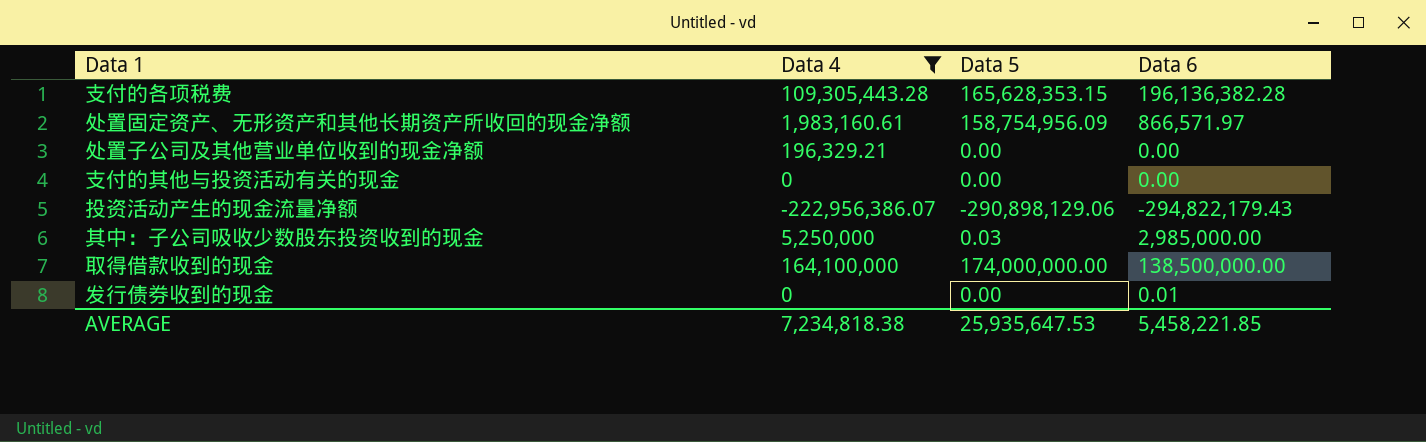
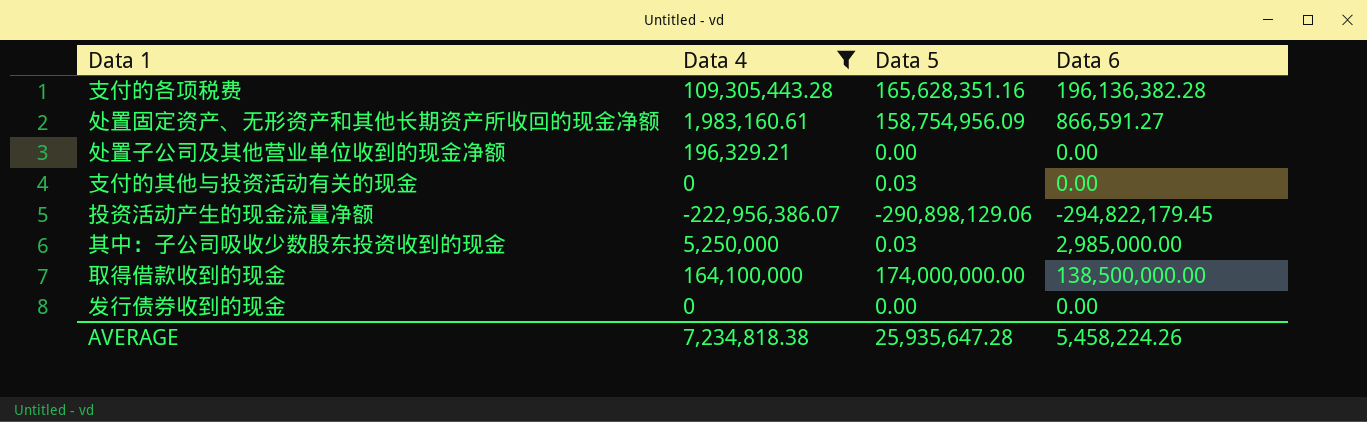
支付的各项税费 | Data 5: 165,628,353.15 -> 165,628,351.16
处置固定资产、无形资产和其他长期资产所收回的现金净额 | Data 6: 866,571.97 -> 866,591.27
支付的其他与投资活动有关的现金 | Data 5: 0.00 -> 0.03
投资活动产生的现金流量净额 | Data 6: -294,822,179.43 -> -294,822,179.45
发行债券收到的现金 | Data 6: 0.01 -> 0.00
AVERAGE | Data 5: 25,935,647.53 -> 25,935,647.28
AVERAGE | Data 6: 5,458,221.85 -> 5,458,224.26

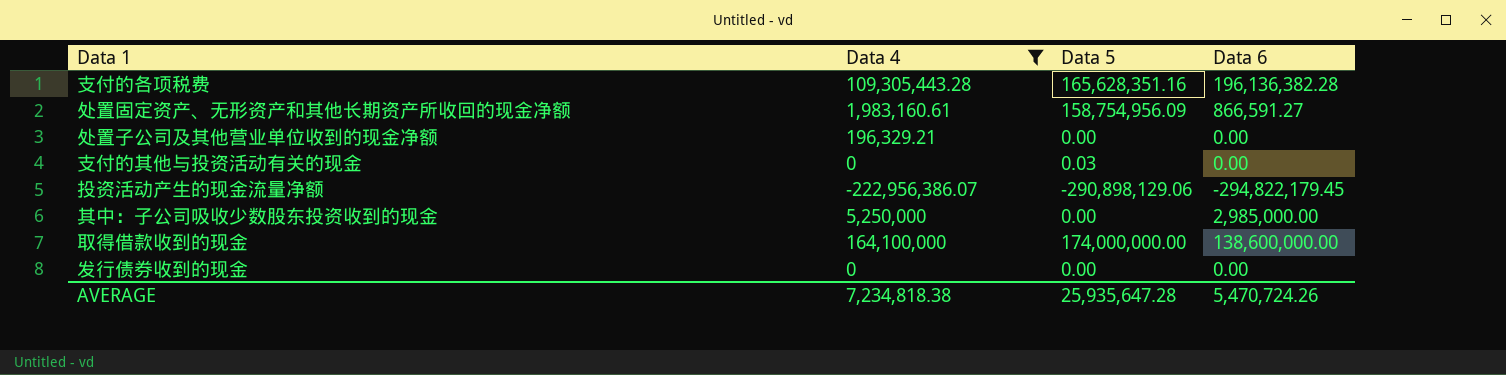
其中：子公司吸收少数股东投资收到的现金 | Data 5: 0.03 -> 0.00
取得借款收到的现金 | Data 6: 138,500,000.00 -> 138,600,000.00
AVERAGE | Data 6: 5,458,224.26 -> 5,470,724.26

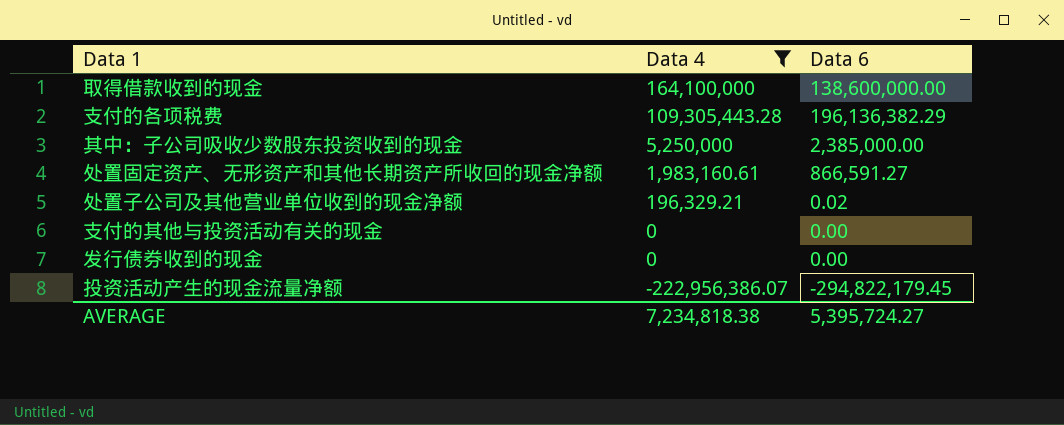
row order: none -> Data 4 descending
column Data 5 | position: 3 -> none
支付的各项税费 | Data 6: 196,136,382.28 -> 196,136,382.29
其中：子公司吸收少数股东投资收到的现金 | Data 6: 2,985,000.00 -> 2,385,000.00
处置子公司及其他营业单位收到的现金净额 | Data 6: 0.00 -> 0.02
AVERAGE | Data 6: 5,470,724.26 -> 5,395,724.27

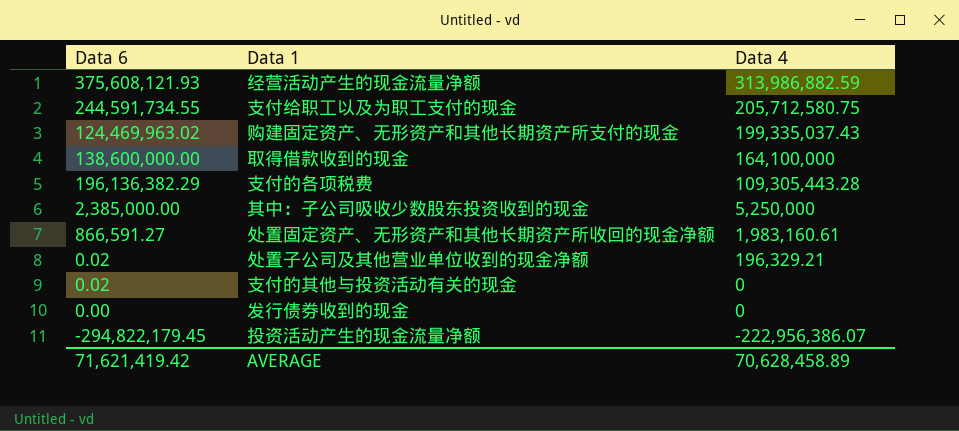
filter: Data 4 <= 164,100,000 -> none
column Data 6 | position: 3 -> 1
支付的其他与投资活动有关的现金 | Data 6: 0.00 -> 0.02
AVERAGE | Data 6: 5,395,724.27 -> 71,621,419.42
AVERAGE | Data 4: 7,234,818.38 -> 70,628,458.89

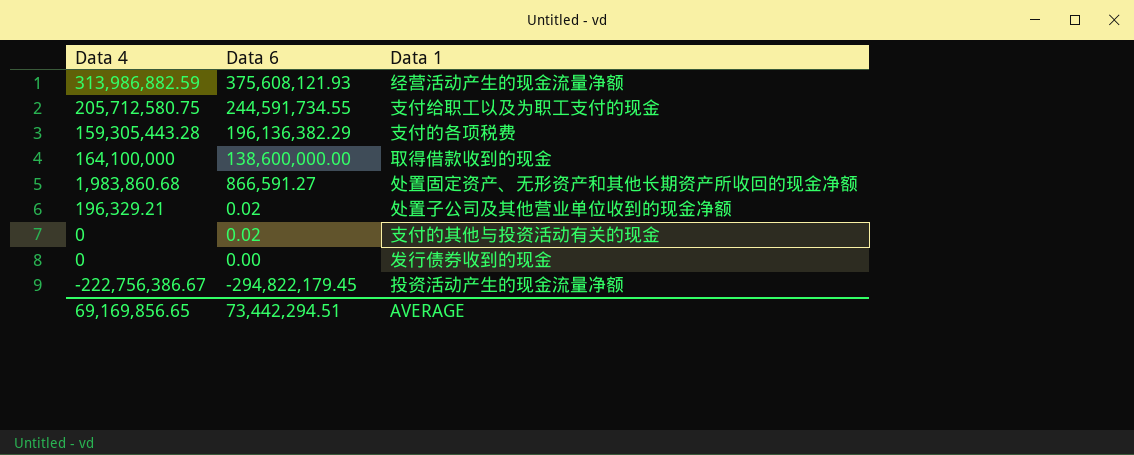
row order: Data 4 descending -> Data 6 descending
column Data 4 | position: 3 -> 1
row 购建固定资产、无形资产和其他长期资产所支付的现金: 124,469,963.02 | 199,335,037.43 -> none
row 其中：子公司吸收少数股东投资收到的现金: 2,385,000.00 | 5,250,000 -> none
支付的各项税费 | Data 4: 109,305,443.28 -> 159,305,443.28
处置固定资产、无形资产和其他长期资产所收回的现金净额 | Data 4: 1,983,160.61 -> 1,983,860.68
投资活动产生的现金流量净额 | Data 4: -222,956,386.07 -> -222,756,386.67
AVERAGE | Data 4: 70,628,458.89 -> 69,169,856.65
AVERAGE | Data 6: 71,621,419.42 -> 73,442,294.51

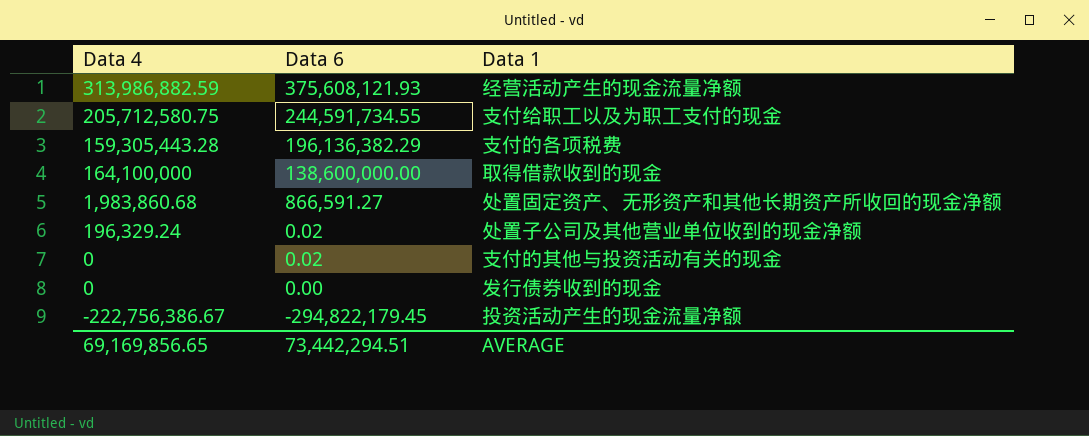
处置子公司及其他营业单位收到的现金净额 | Data 4: 196,329.21 -> 196,329.24

